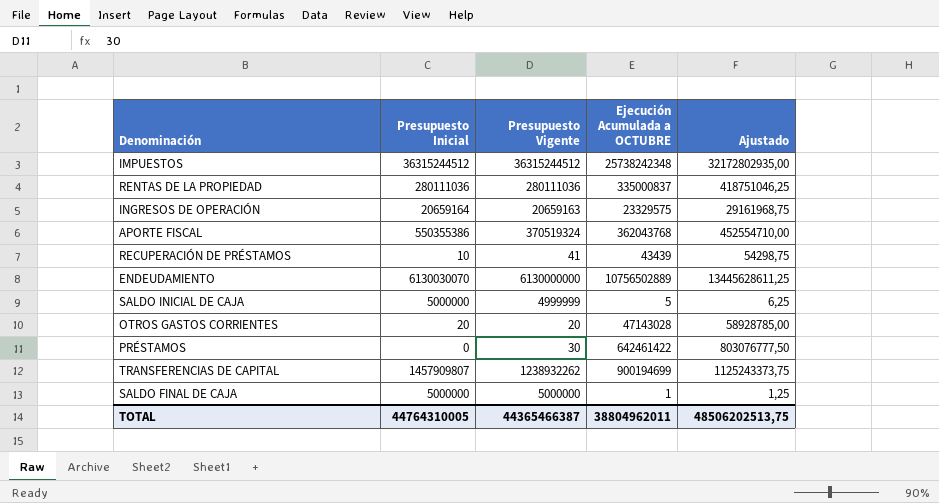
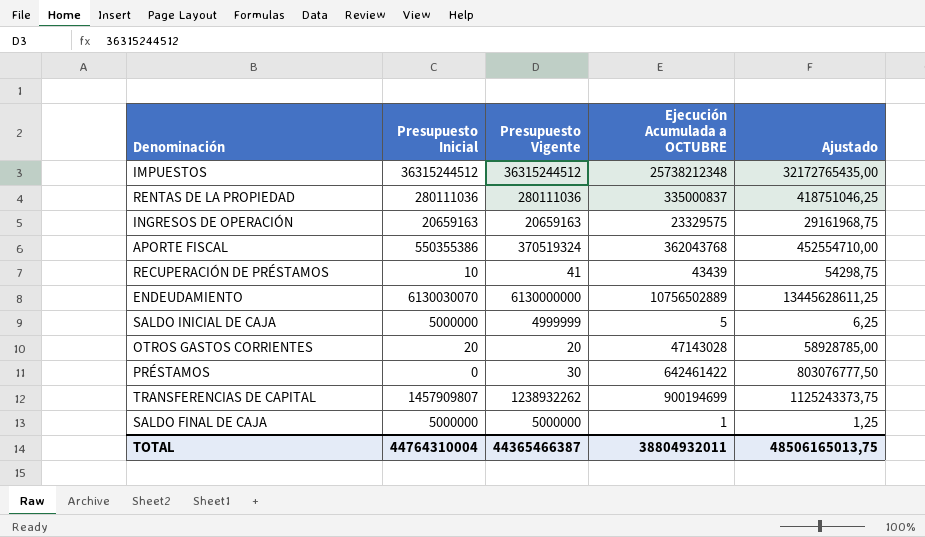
IMPUESTOS | Ejecución Acumulada a OCTUBRE: 25738242348 -> 25738212348
IMPUESTOS | Ajustado: 32172802935,00 -> 32172765435,00
INGRESOS DE OPERACIÓN | Presupuesto Inicial: 20659164 -> 20659163
TOTAL | Presupuesto Inicial: 44764310005 -> 44764310004
TOTAL | Ejecución Acumulada a OCTUBRE: 38804962011 -> 38804932011
TOTAL | Ajustado: 48506202513,75 -> 48506165013,75

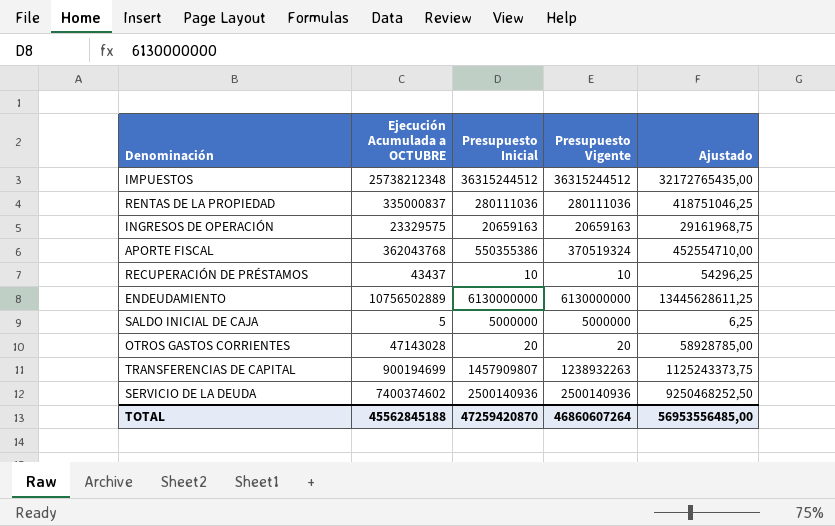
column Ejecución Acumulada a OCTUBRE | position: 4 -> 2
row PRÉSTAMOS: 0 | 30 | 642461422 | 803076777,50 -> none
row SALDO FINAL DE CAJA: 5000000 | 5000000 | 1 | 1,25 -> none
RECUPERACIÓN DE PRÉSTAMOS | Ejecución Acumulada a OCTUBRE: 43439 -> 43437
RECUPERACIÓN DE PRÉSTAMOS | Presupuesto Vigente: 41 -> 10
RECUPERACIÓN DE PRÉSTAMOS | Ajustado: 54298,75 -> 54296,25
ENDEUDAMIENTO | Presupuesto Inicial: 6130030070 -> 6130000000
SALDO INICIAL DE CAJA | Presupuesto Vigente: 4999999 -> 5000000
TRANSFERENCIAS DE CAPITAL | Presupuesto Vigente: 1238932262 -> 1238932263
row SERVICIO DE LA DEUDA: none -> 7400374602 | 2500140936 | 2500140936 | 9250468252,50
TOTAL | Ejecución Acumulada a OCTUBRE: 38804932011 -> 45562845188
TOTAL | Presupuesto Inicial: 44764310004 -> 47259420870
TOTAL | Presupuesto Vigente: 44365466387 -> 46860607264
TOTAL | Ajustado: 48506165013,75 -> 56953556485,00

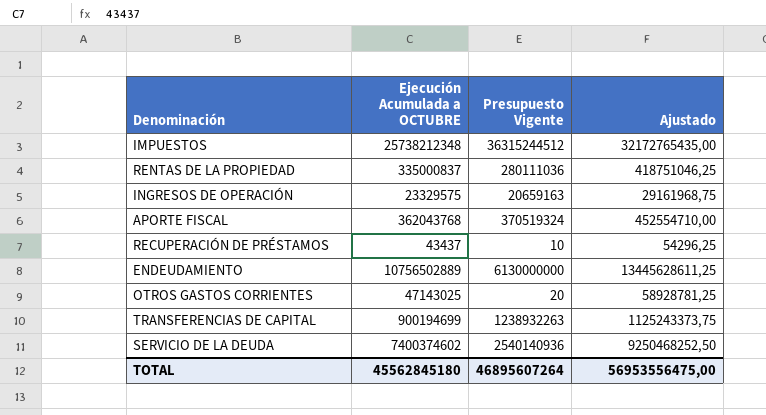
column Presupuesto Inicial | position: 3 -> none
row SALDO INICIAL DE CAJA: 5 | 5000000 | 5000000 | 6,25 -> none
OTROS GASTOS CORRIENTES | Ejecución Acumulada a OCTUBRE: 47143028 -> 47143025
OTROS GASTOS CORRIENTES | Ajustado: 58928785,00 -> 58928781,25
SERVICIO DE LA DEUDA | Presupuesto Vigente: 2500140936 -> 2540140936
TOTAL | Ejecución Acumulada a OCTUBRE: 45562845188 -> 45562845180
TOTAL | Presupuesto Vigente: 46860607264 -> 46895607264
TOTAL | Ajustado: 56953556485,00 -> 56953556475,00

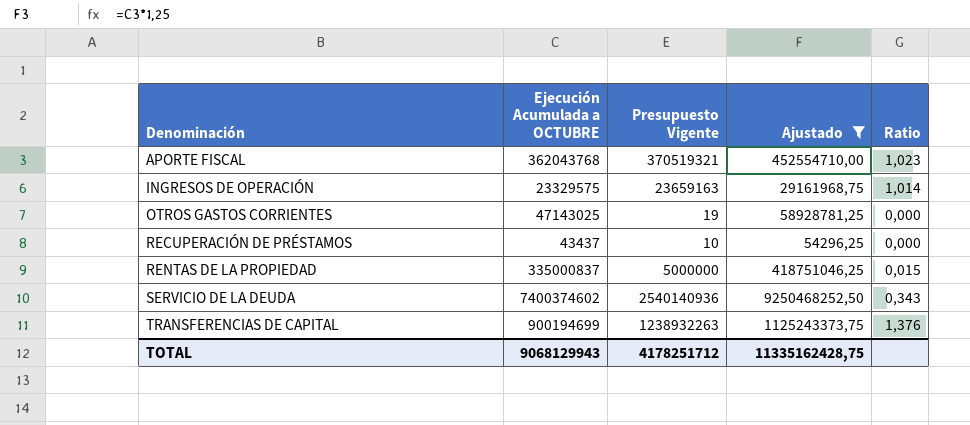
filter: none -> Ajustado <= 9250468252,50
row order: none -> Denominación ascending
column Ratio | formula: none -> [Presupuesto Vigente] / [Ejecución Acumulada a OCTUBRE]
APORTE FISCAL | Presupuesto Vigente: 370519324 -> 370519321
INGRESOS DE OPERACIÓN | Presupuesto Vigente: 20659163 -> 23659163
OTROS GASTOS CORRIENTES | Presupuesto Vigente: 20 -> 19
RENTAS DE LA PROPIEDAD | Presupuesto Vigente: 280111036 -> 5000000
TOTAL | Ejecución Acumulada a OCTUBRE: 45562845180 -> 9068129943
TOTAL | Presupuesto Vigente: 46895607264 -> 4178251712
TOTAL | Ajustado: 56953556475,00 -> 11335162428,75

